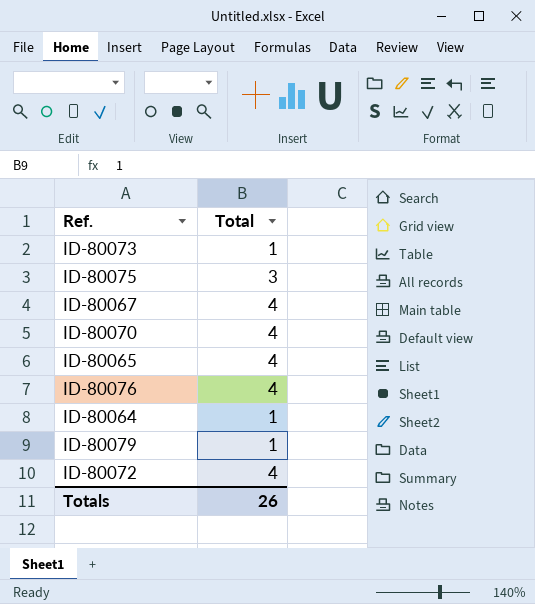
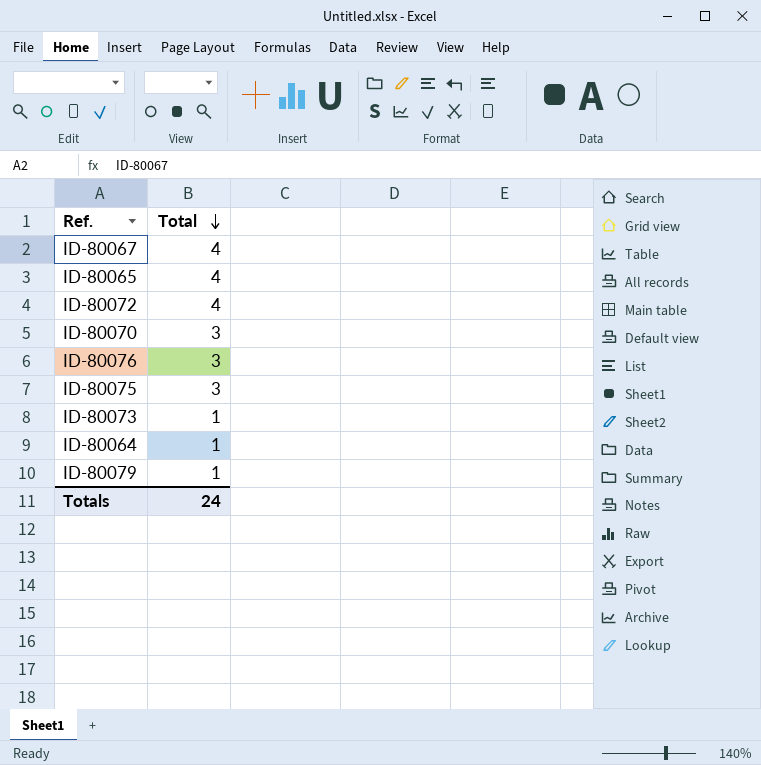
row order: none -> Total descending
ID-80070 | Total: 4 -> 3
ID-80076 | Total: 4 -> 3
Totals | Total: 26 -> 24

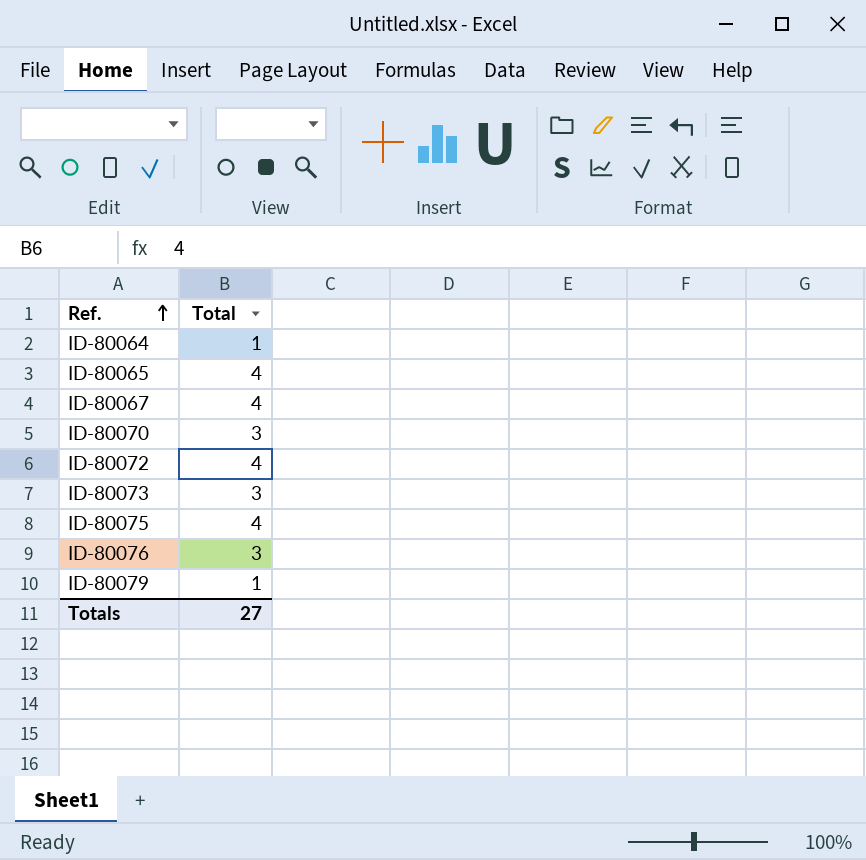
row order: Total descending -> Ref. ascending
ID-80073 | Total: 1 -> 3
ID-80075 | Total: 3 -> 4
Totals | Total: 24 -> 27

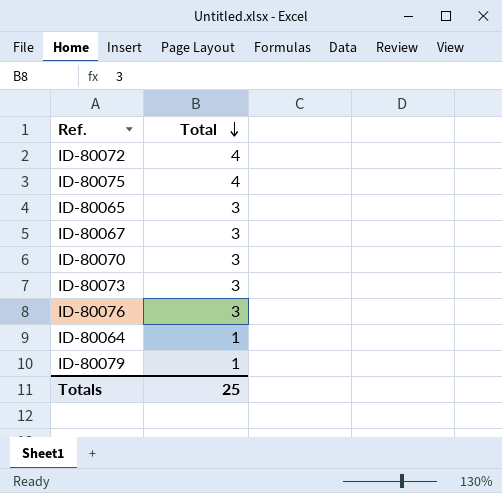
row order: Ref. ascending -> Total descending
ID-80065 | Total: 4 -> 3
ID-80067 | Total: 4 -> 3
Totals | Total: 27 -> 25

